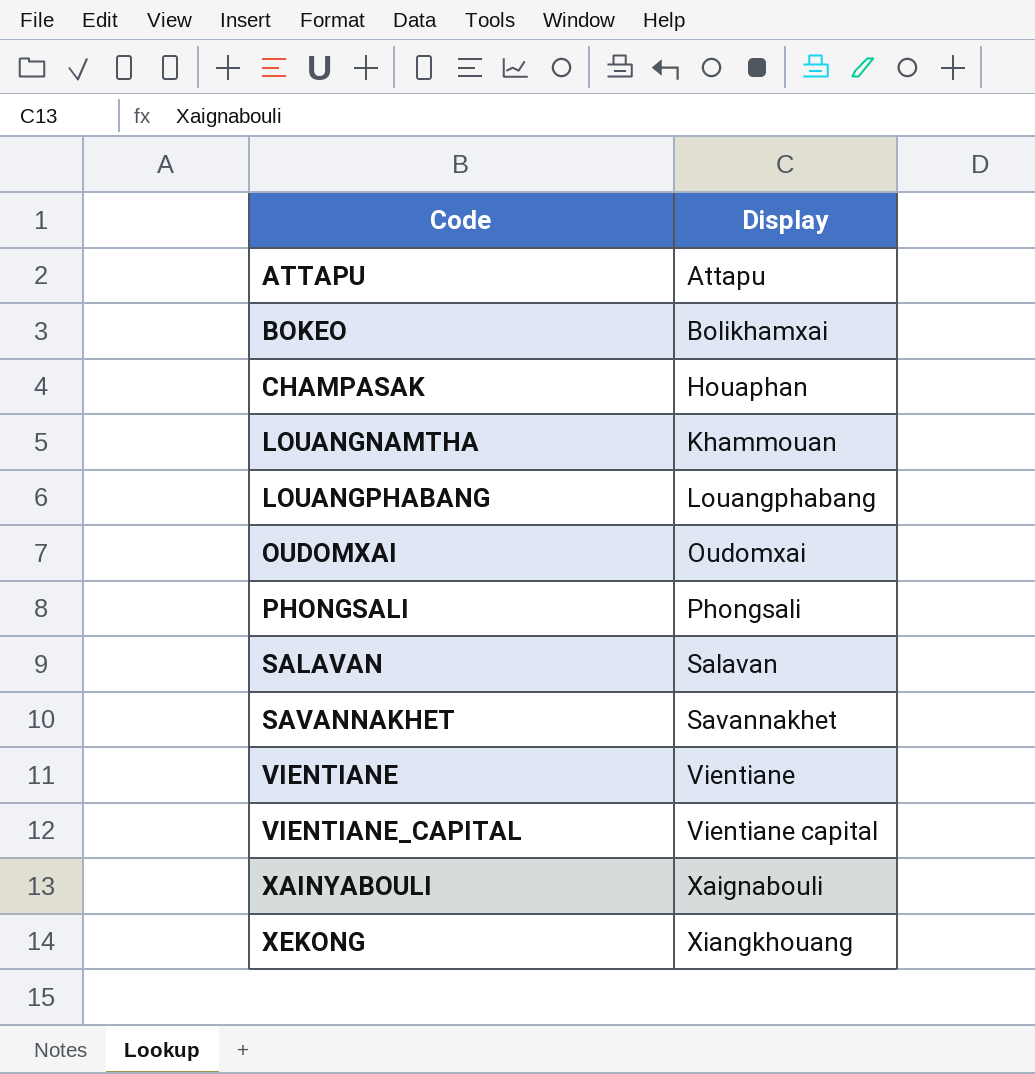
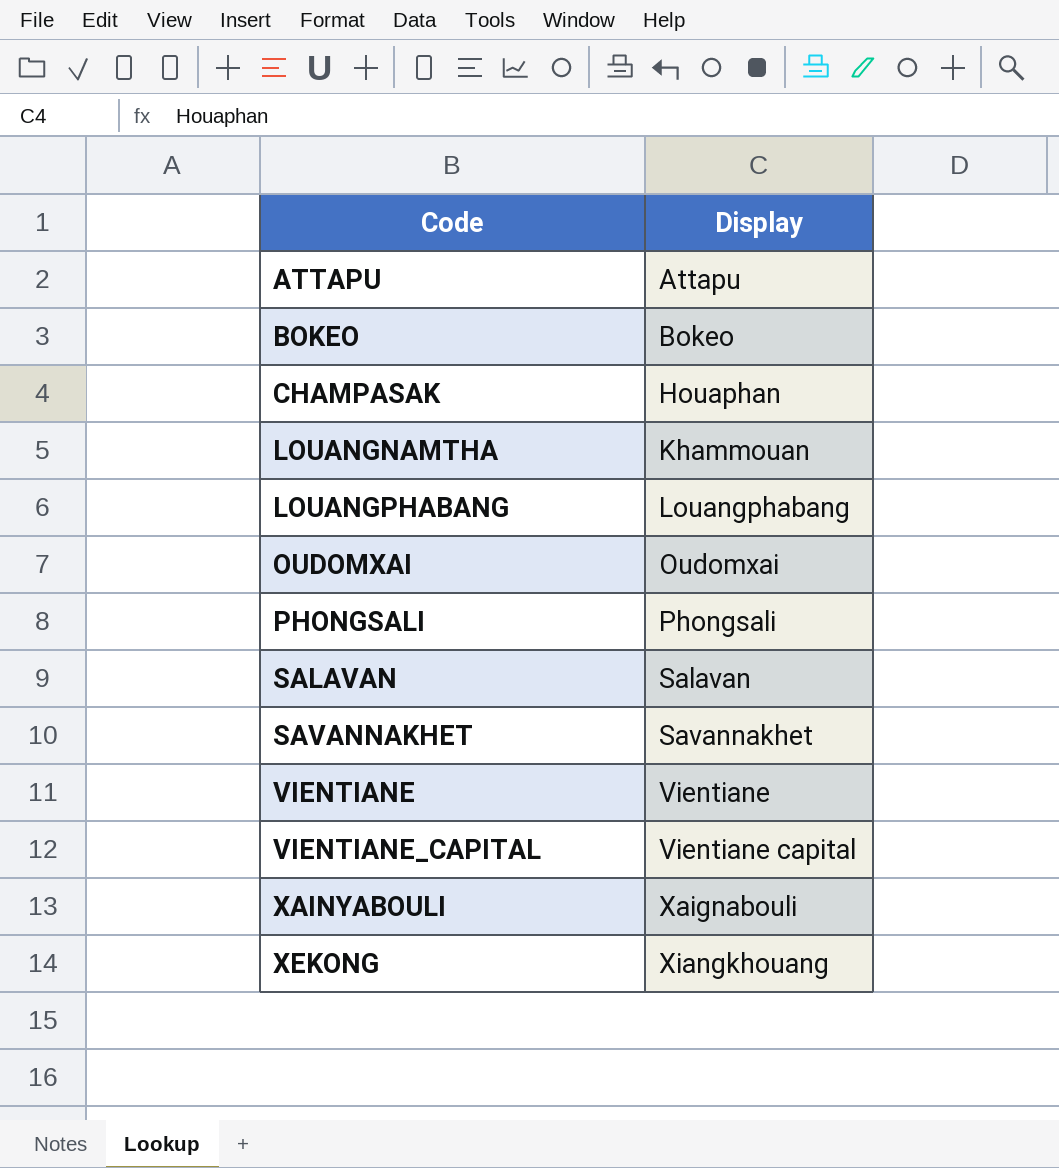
BOKEO | Display: Bolikhamxai -> Bokeo

